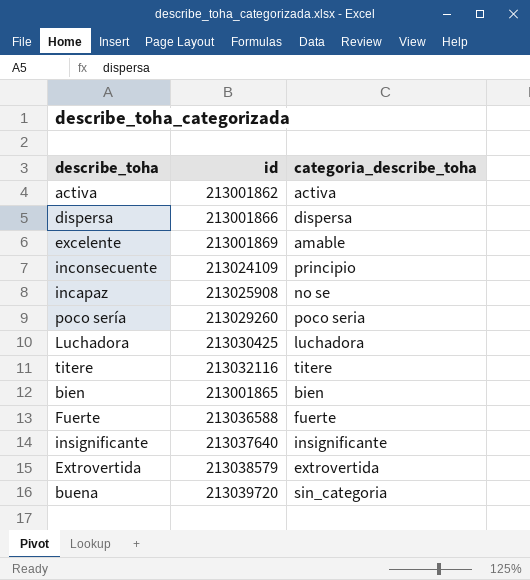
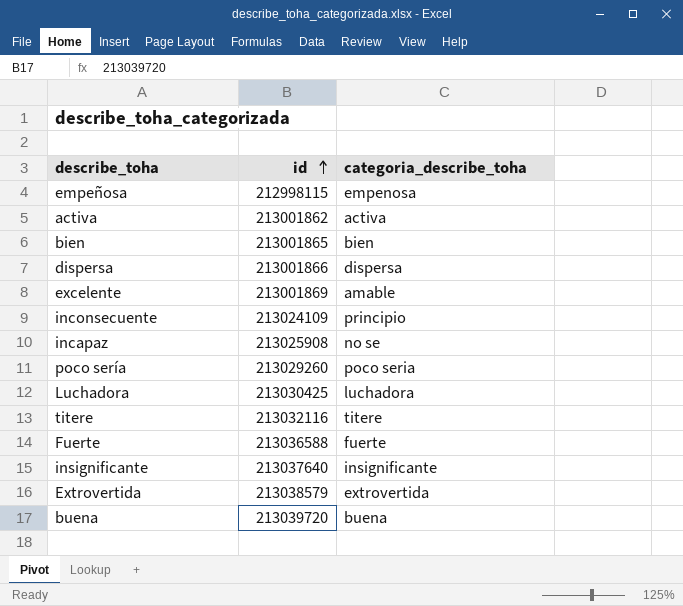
row order: none -> id ascending
row empeñosa: none -> 212998115 | empenosa
buena | categoria_describe_toha: sin_categoria -> buena

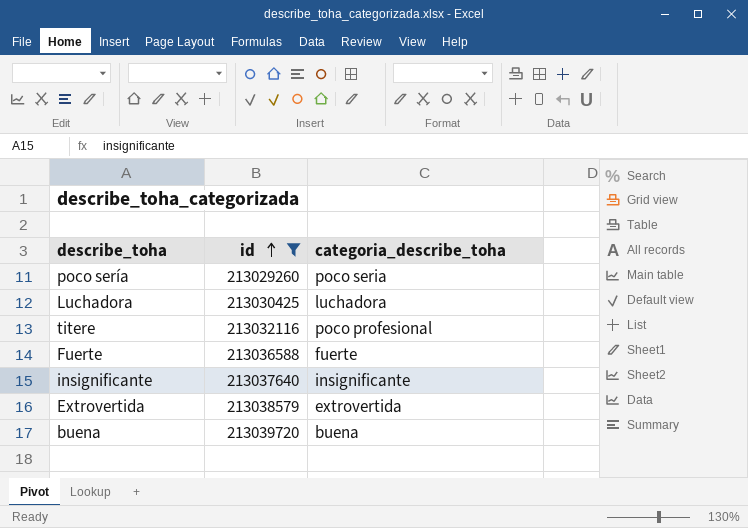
filter: none -> id >= 213029260
titere | categoria_describe_toha: titere -> poco profesional

